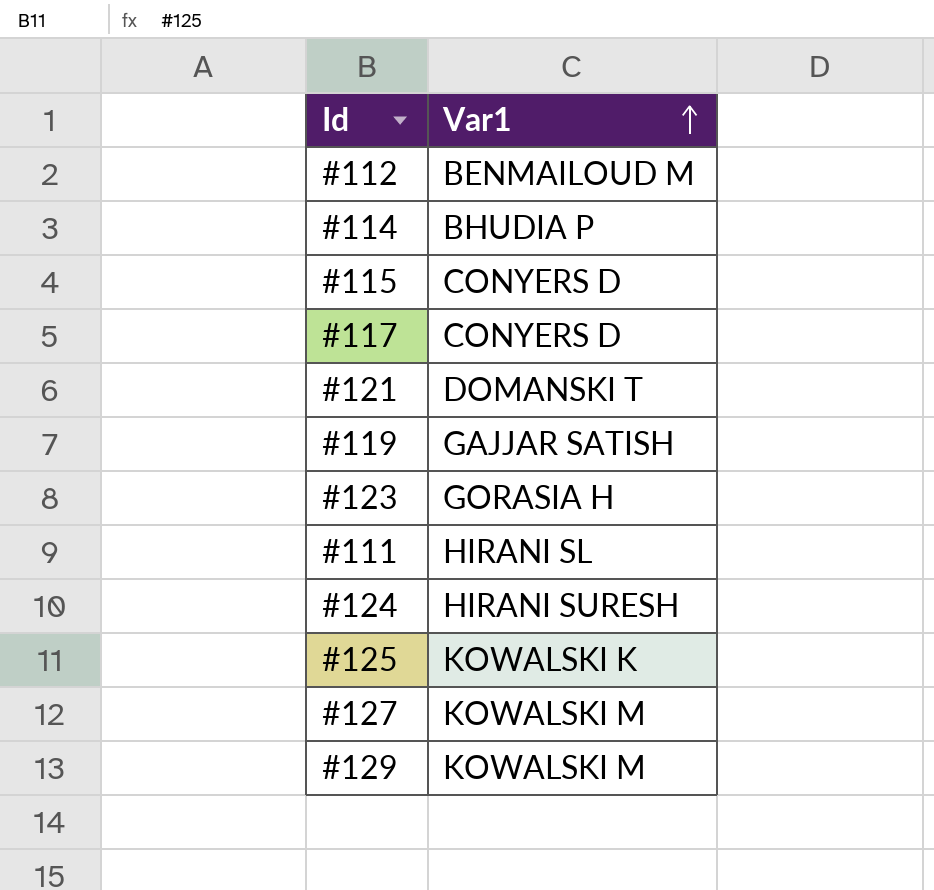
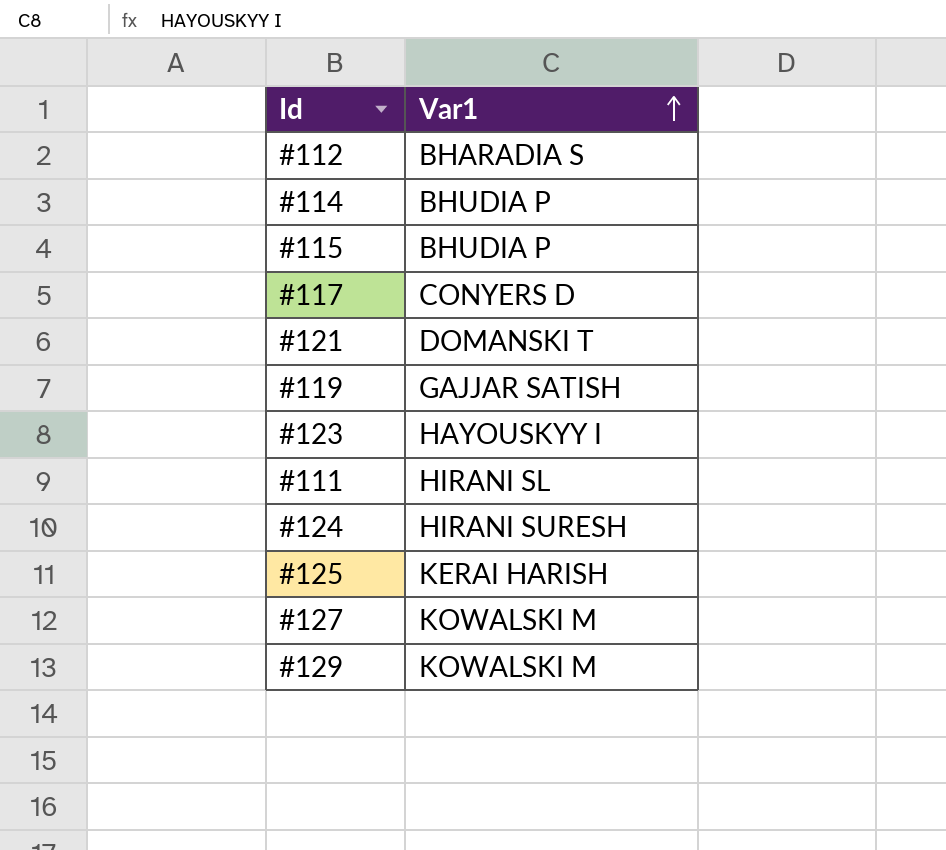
#112 | Var1: BENMAILOUD M -> BHARADIA S
#115 | Var1: CONYERS D -> BHUDIA P
#123 | Var1: GORASIA H -> HAYOUSKYY I
#125 | Var1: KOWALSKI K -> KERAI HARISH

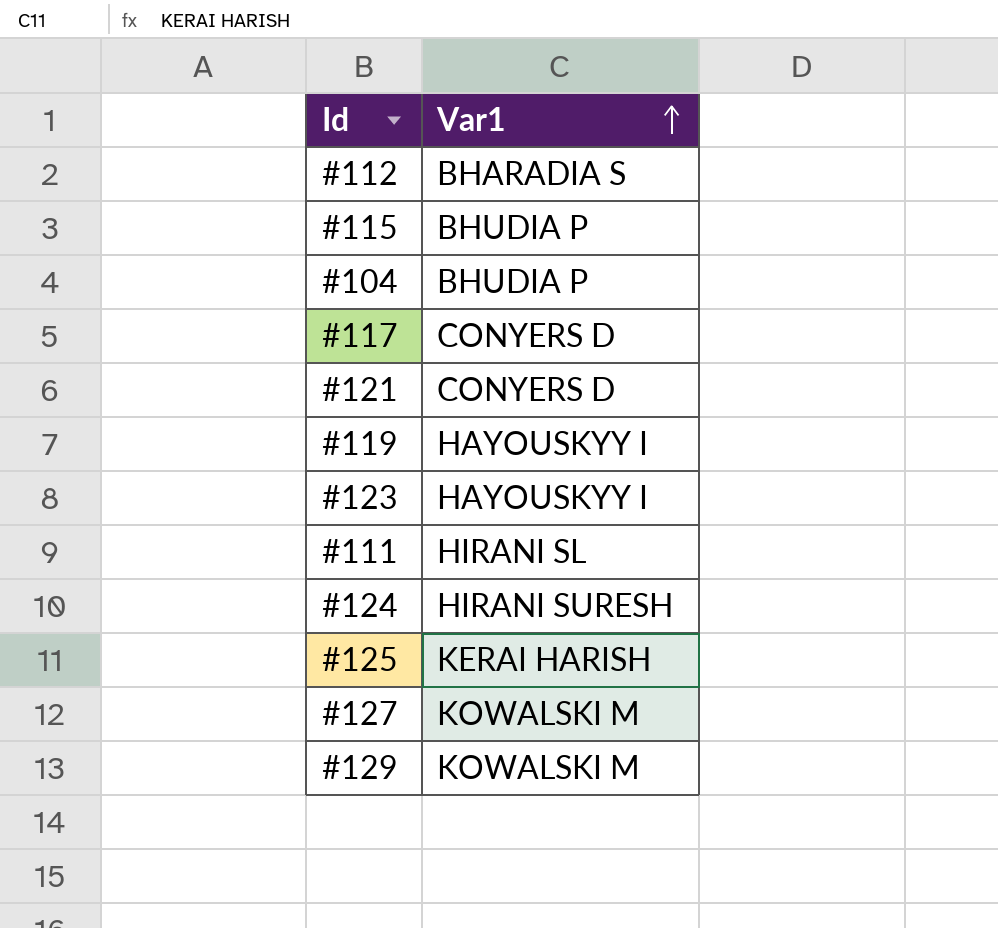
row #114: BHUDIA P -> none
row #104: none -> BHUDIA P
#121 | Var1: DOMANSKI T -> CONYERS D
#119 | Var1: GAJJAR SATISH -> HAYOUSKYY I

